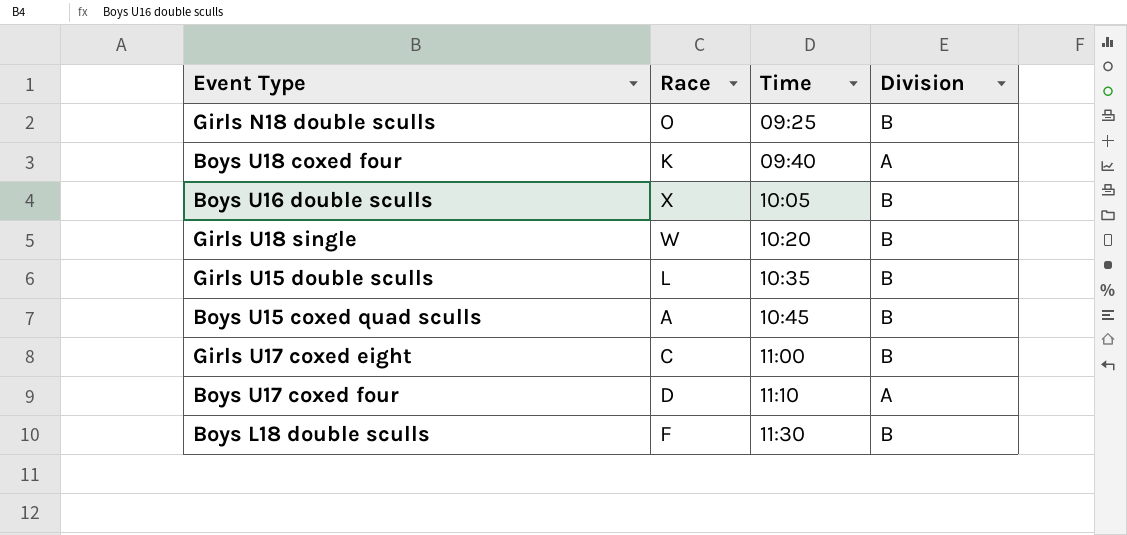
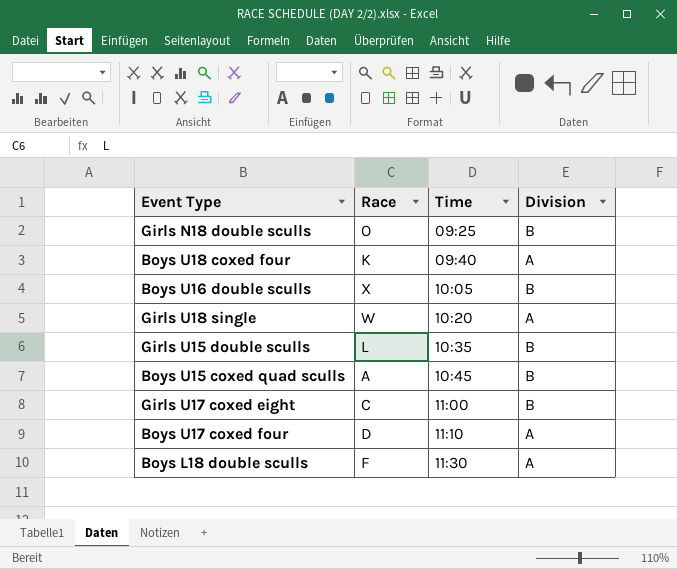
Girls U18 single | Division: B -> A
Boys L18 double sculls | Division: B -> A

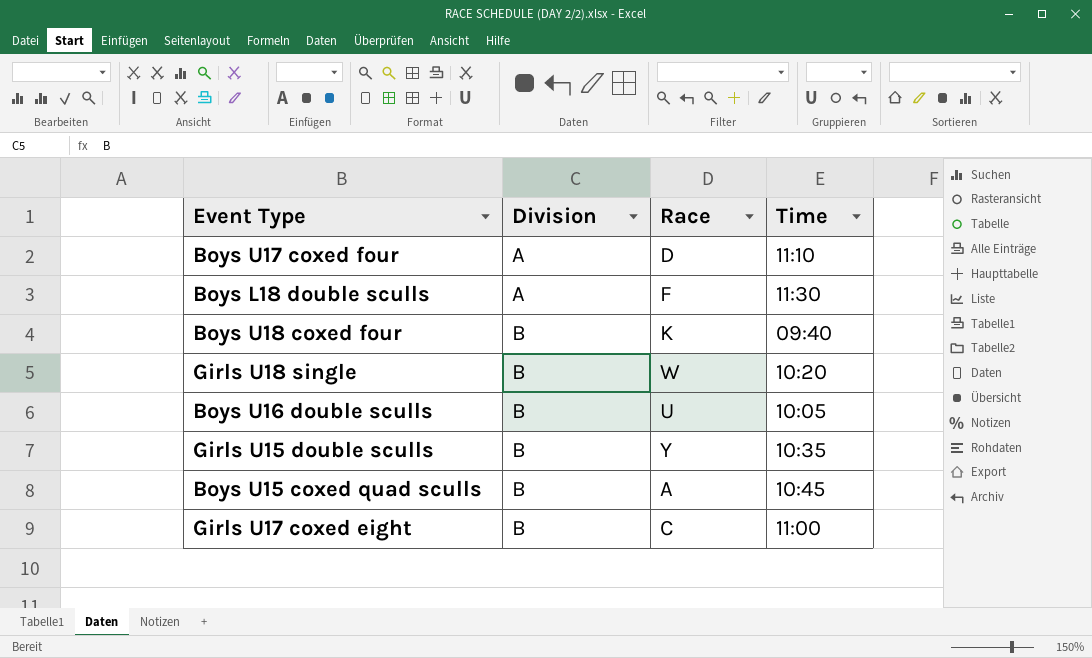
row order: Time ascending -> Division ascending
column Division | position: 4 -> 2
row Girls N18 double sculls: O | 09:25 | B -> none
Boys U18 coxed four | Division: A -> B
Girls U18 single | Division: A -> B
Boys U16 double sculls | Race: X -> U
Girls U15 double sculls | Race: L -> Y

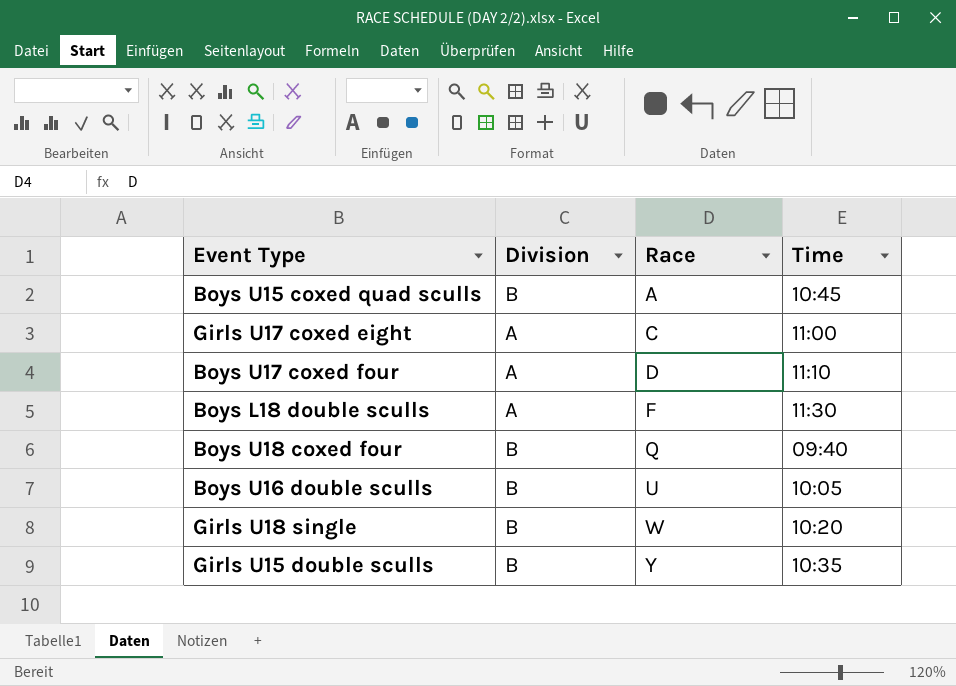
row order: Division ascending -> Race ascending
Girls U17 coxed eight | Division: B -> A
Boys U18 coxed four | Race: K -> Q

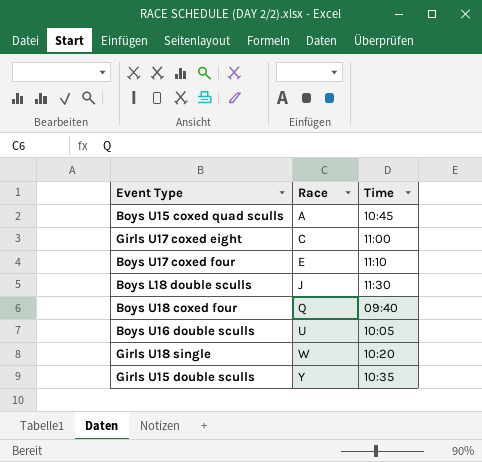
column Division | position: 2 -> none
Boys U17 coxed four | Race: D -> E
Boys L18 double sculls | Race: F -> J

